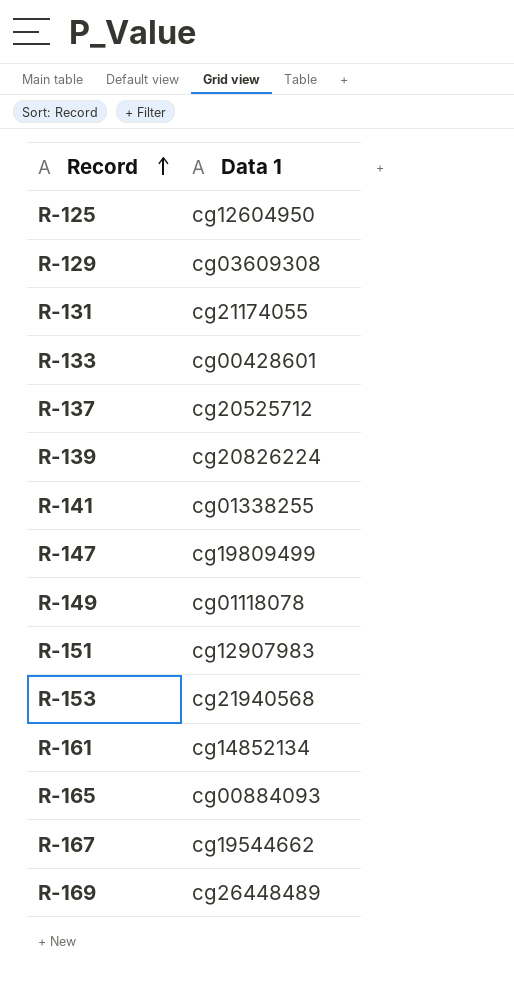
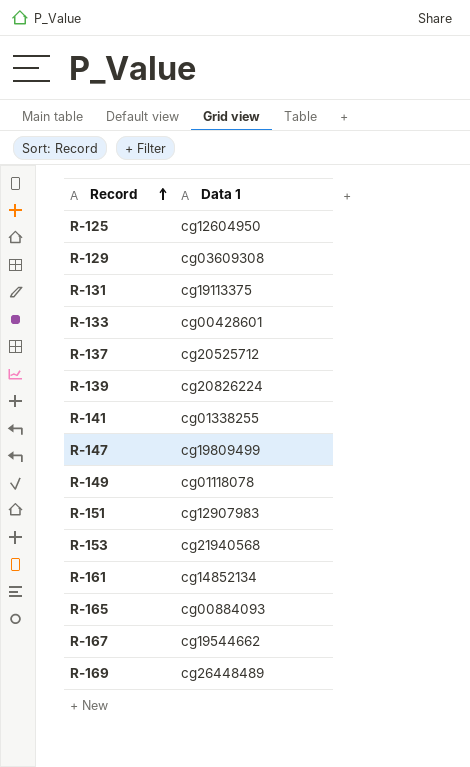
R-131 | Data 1: cg21174055 -> cg19113375

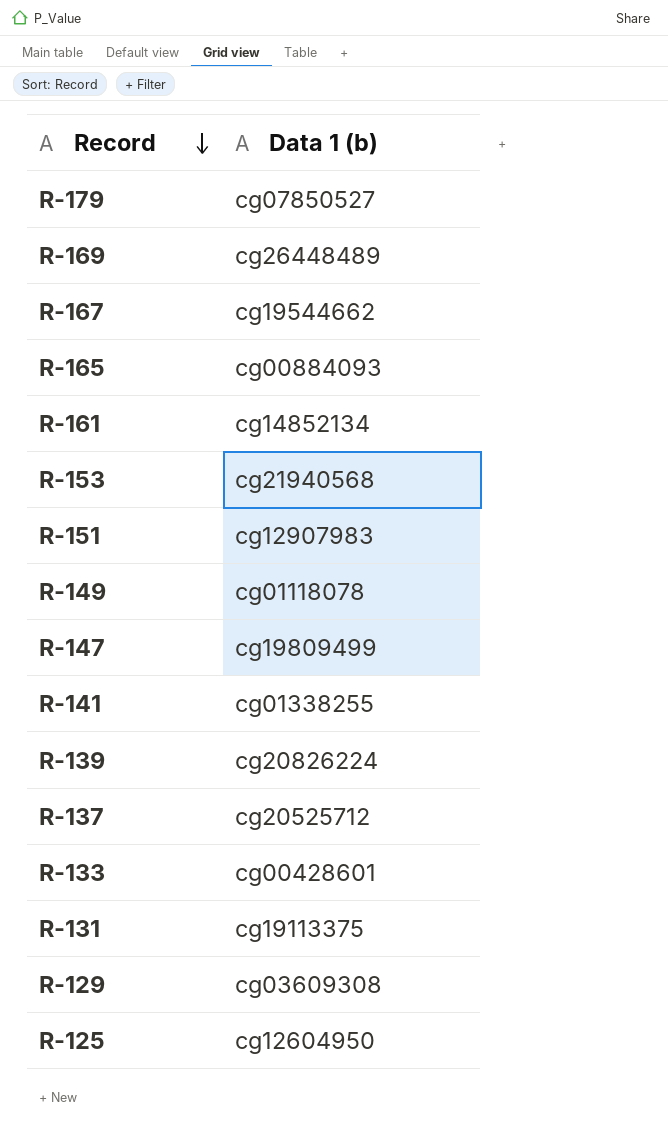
row order: Record ascending -> Record descending
column name: Data 1 -> Data 1 (b)
row R-179: none -> cg07850527

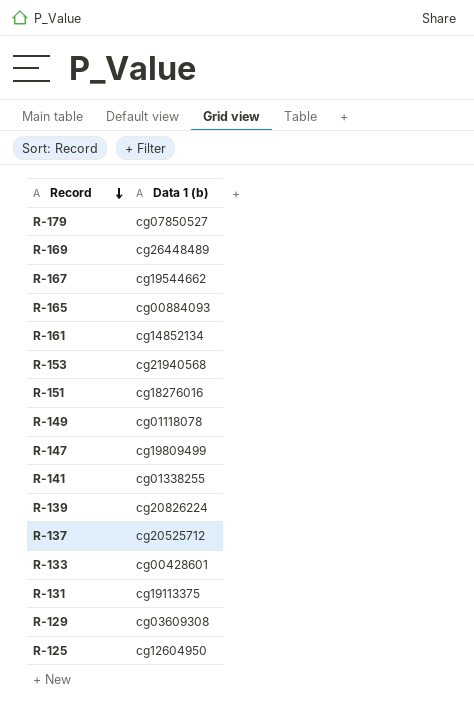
R-151 | Data 1 (b): cg12907983 -> cg18276016

